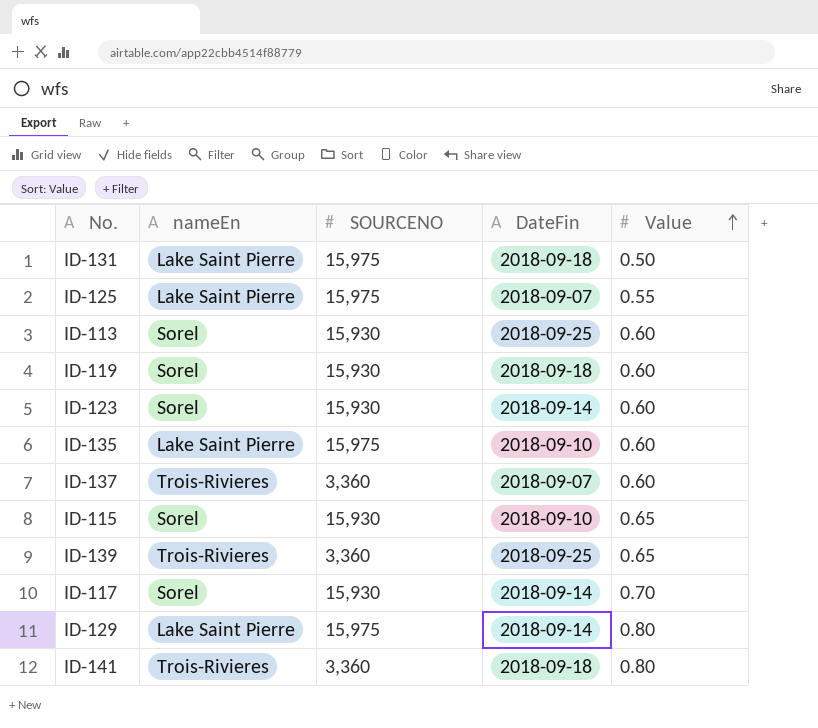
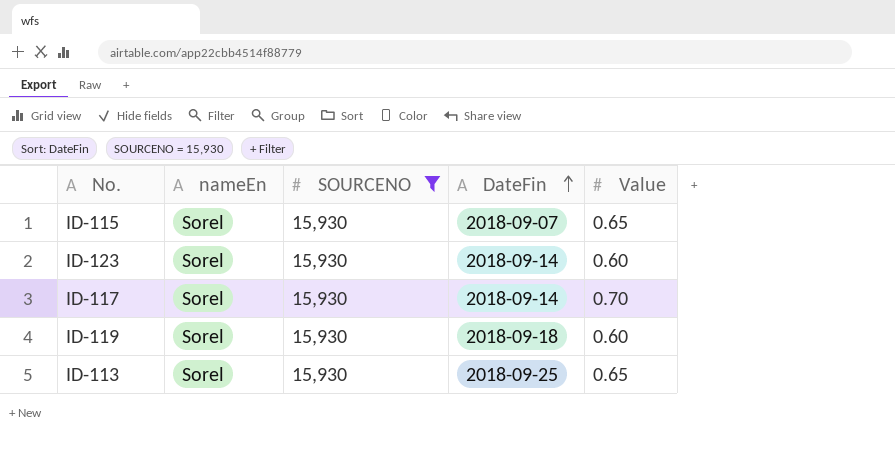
filter: none -> SOURCENO = 15,930
row order: Value ascending -> DateFin ascending
ID-115 | DateFin: 2018-09-10 -> 2018-09-07
ID-113 | Value: 0.60 -> 0.65

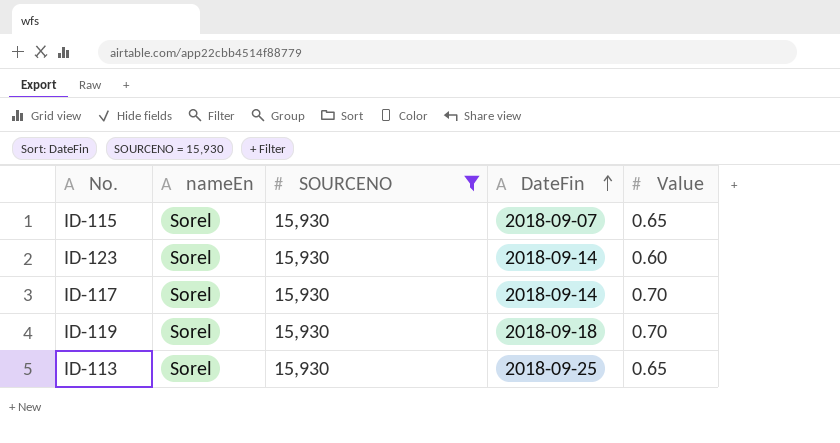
ID-119 | Value: 0.60 -> 0.70

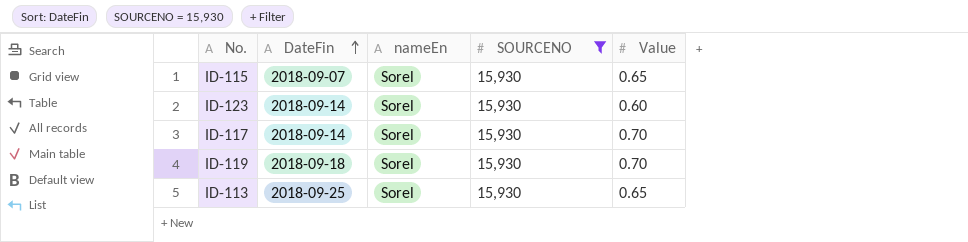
column DateFin | position: 4 -> 2

